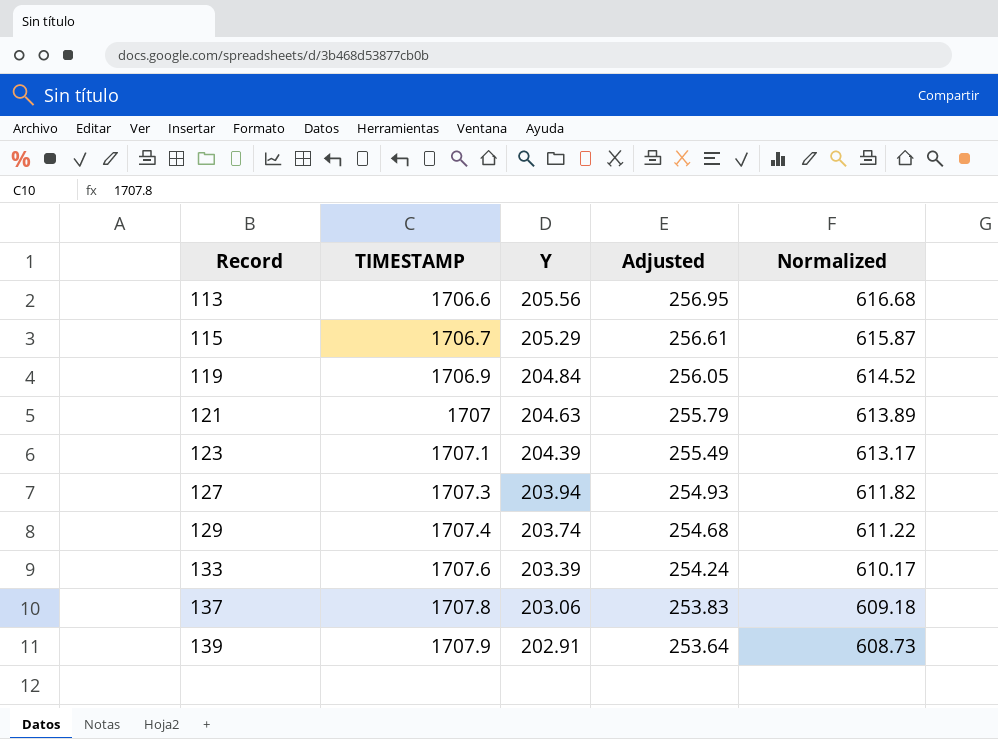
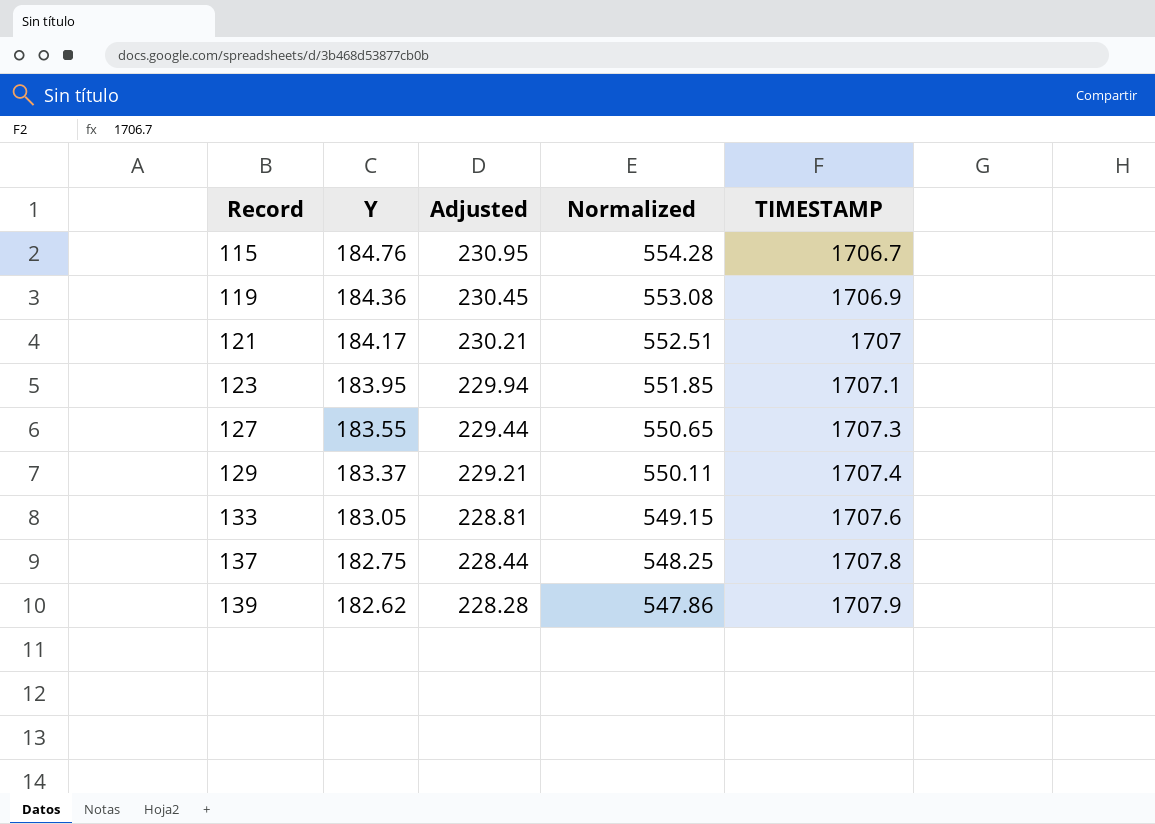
column TIMESTAMP | position: 2 -> 5
row 113: 1706.6 | 205.56 | 256.95 | 616.68 -> none
115 | Y: 205.29 -> 184.76
115 | Adjusted: 256.61 -> 230.95
115 | Normalized: 615.87 -> 554.28
119 | Y: 204.84 -> 184.36
119 | Adjusted: 256.05 -> 230.45
119 | Normalized: 614.52 -> 553.08
121 | Y: 204.63 -> 184.17
121 | Adjusted: 255.79 -> 230.21
121 | Normalized: 613.89 -> 552.51
123 | Y: 204.39 -> 183.95
123 | Adjusted: 255.49 -> 229.94
123 | Normalized: 613.17 -> 551.85
127 | Y: 203.94 -> 183.55
127 | Adjusted: 254.93 -> 229.44
127 | Normalized: 611.82 -> 550.65
129 | Y: 203.74 -> 183.37
129 | Adjusted: 254.68 -> 229.21
129 | Normalized: 611.22 -> 550.11
133 | Y: 203.39 -> 183.05
133 | Adjusted: 254.24 -> 228.81
133 | Normalized: 610.17 -> 549.15
137 | Y: 203.06 -> 182.75
137 | Adjusted: 253.83 -> 228.44
137 | Normalized: 609.18 -> 548.25
139 | Y: 202.91 -> 182.62
139 | Adjusted: 253.64 -> 228.28
139 | Normalized: 608.73 -> 547.86

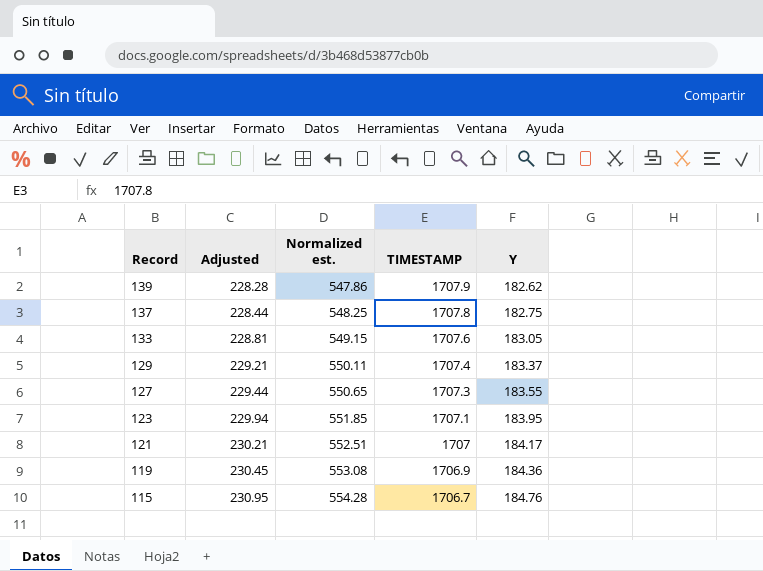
row order: Record ascending -> Record descending
column name: Normalized -> Normalized est.
column Y | position: 2 -> 5

